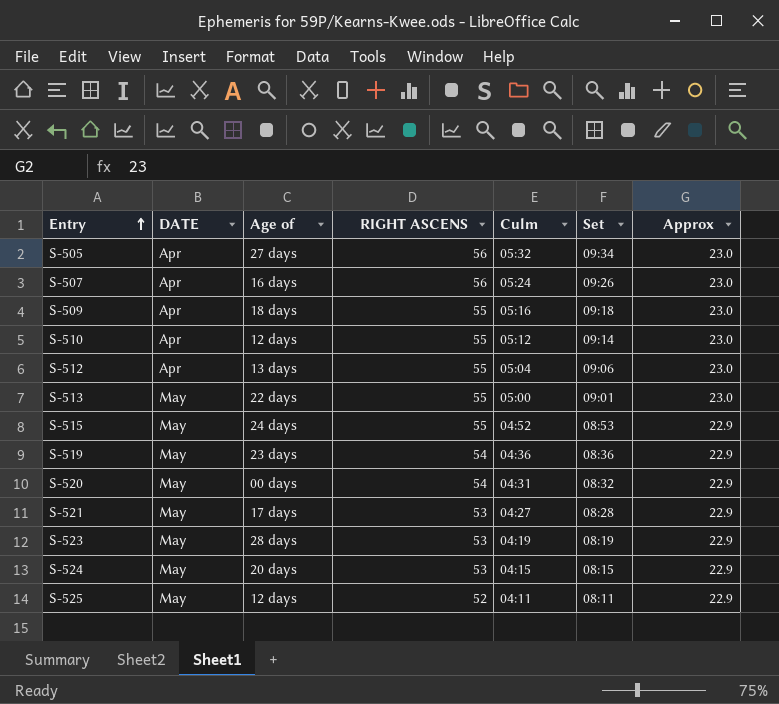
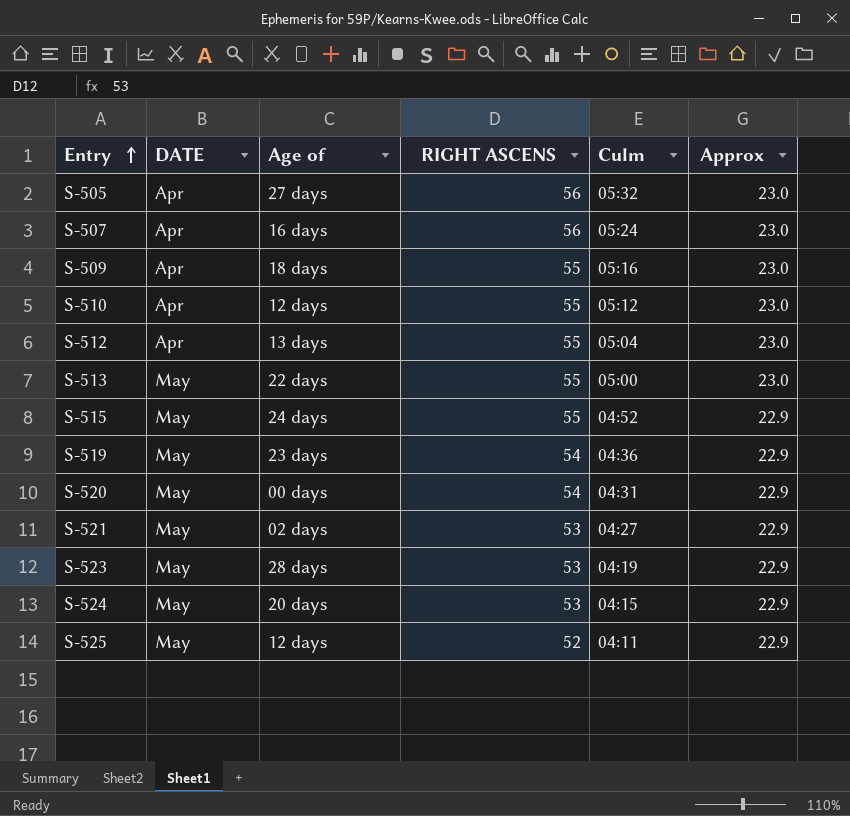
column Set | position: 6 -> none
S-521 | Age of: 17 days -> 02 days

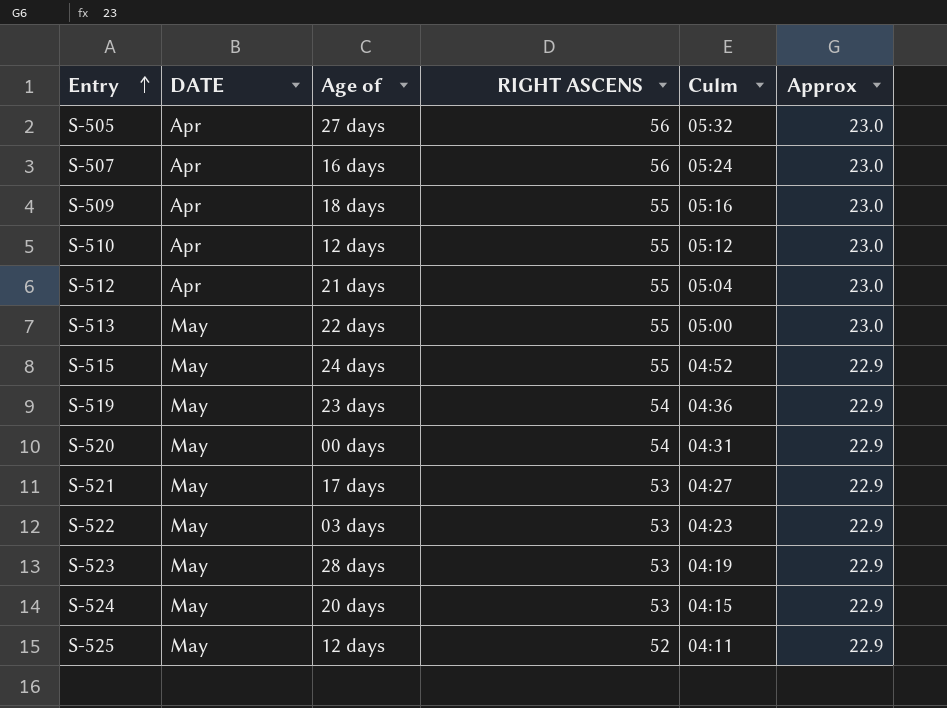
S-512 | Age of: 13 days -> 21 days
S-521 | Age of: 02 days -> 17 days
row S-522: none -> May | 03 days | 53 | 04:23 | 22.9

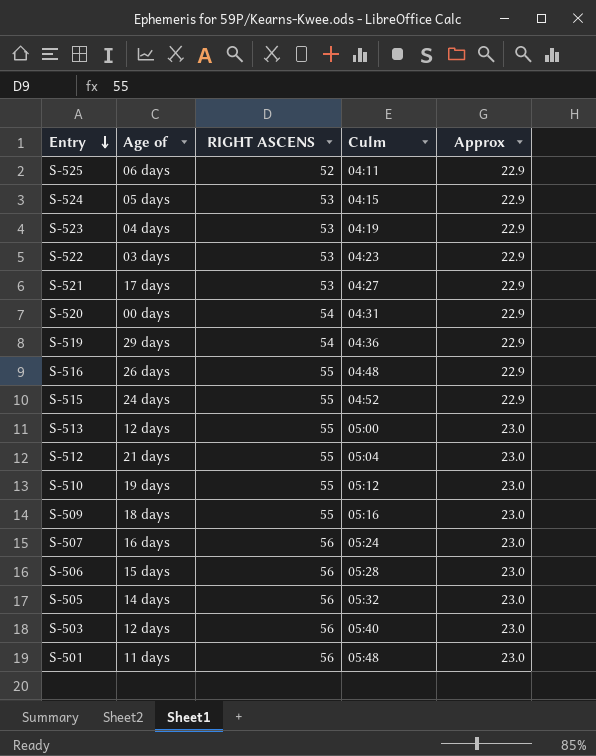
row order: Entry ascending -> Entry descending
column DATE | position: 2 -> none
S-525 | Age of: 12 days -> 06 days
S-524 | Age of: 20 days -> 05 days
S-523 | Age of: 28 days -> 04 days
S-519 | Age of: 23 days -> 29 days
row S-516: none -> 26 days | 55 | 04:48 | 22.9
S-513 | Age of: 22 days -> 12 days
S-510 | Age of: 12 days -> 19 days
row S-506: none -> 15 days | 56 | 05:28 | 23.0
S-505 | Age of: 27 days -> 14 days
row S-503: none -> 12 days | 56 | 05:40 | 23.0
row S-501: none -> 11 days | 56 | 05:48 | 23.0

